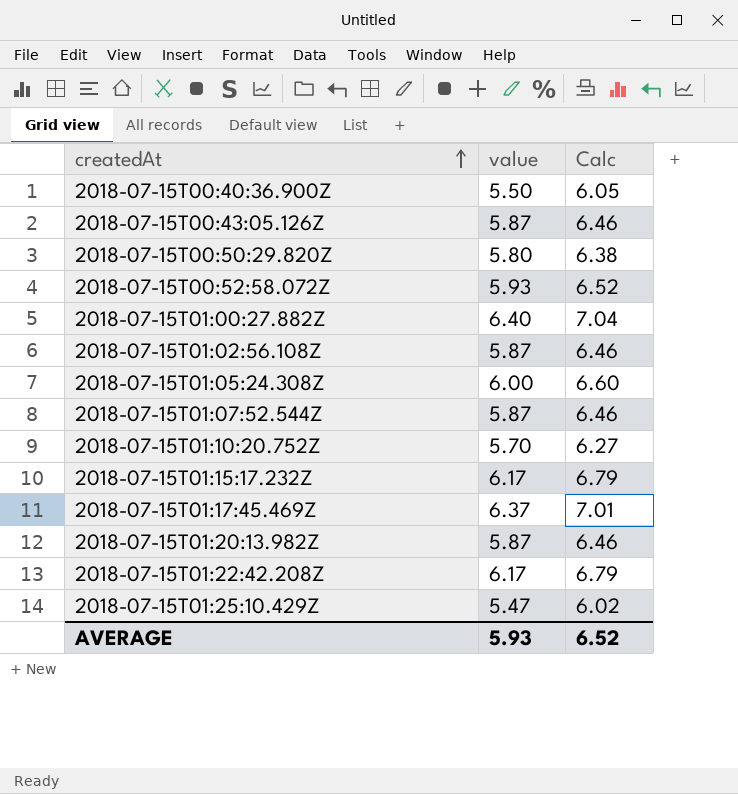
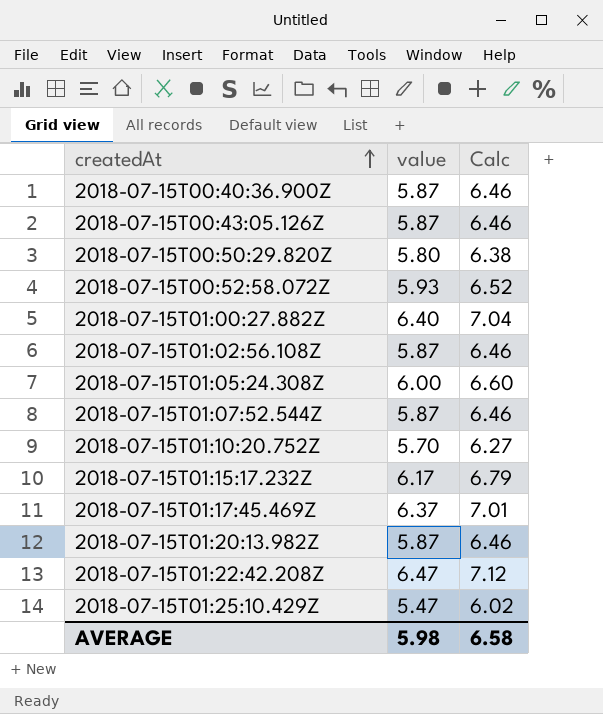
2018-07-15T00:40:36.900Z | value: 5.50 -> 5.87
2018-07-15T00:40:36.900Z | Calc: 6.05 -> 6.46
2018-07-15T01:22:42.208Z | value: 6.17 -> 6.47
2018-07-15T01:22:42.208Z | Calc: 6.79 -> 7.12
AVERAGE | value: 5.93 -> 5.98
AVERAGE | Calc: 6.52 -> 6.58

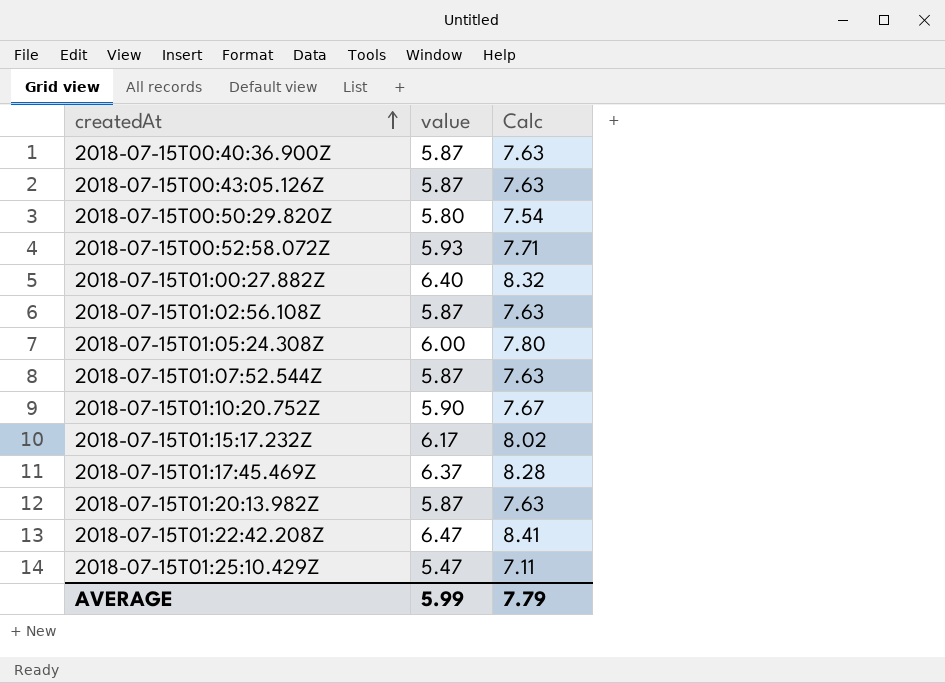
column Calc | formula: [value] * 1.1 -> [value] * 1.3
2018-07-15T01:10:20.752Z | value: 5.70 -> 5.90
AVERAGE | value: 5.98 -> 5.99
AVERAGE | Calc: 6.58 -> 7.79

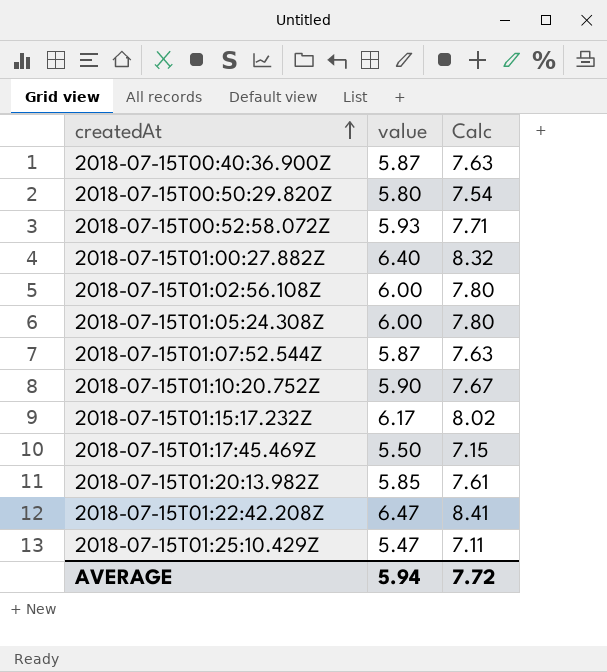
row 2018-07-15T00:43:05.126Z: 5.87 | 7.63 -> none
2018-07-15T01:02:56.108Z | value: 5.87 -> 6.00
2018-07-15T01:02:56.108Z | Calc: 7.63 -> 7.80
2018-07-15T01:17:45.469Z | value: 6.37 -> 5.50
2018-07-15T01:17:45.469Z | Calc: 8.28 -> 7.15
2018-07-15T01:20:13.982Z | value: 5.87 -> 5.85
2018-07-15T01:20:13.982Z | Calc: 7.63 -> 7.61
AVERAGE | value: 5.99 -> 5.94
AVERAGE | Calc: 7.79 -> 7.72

